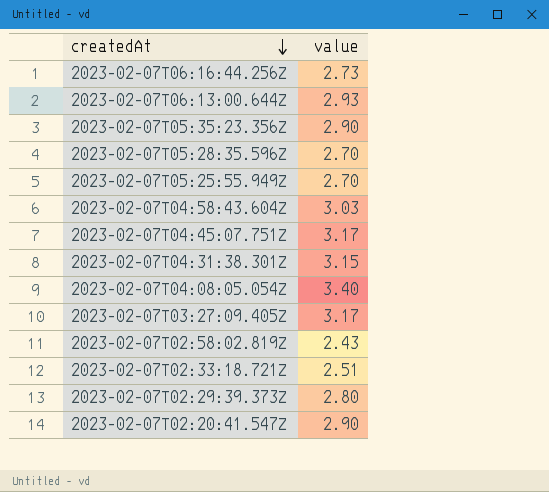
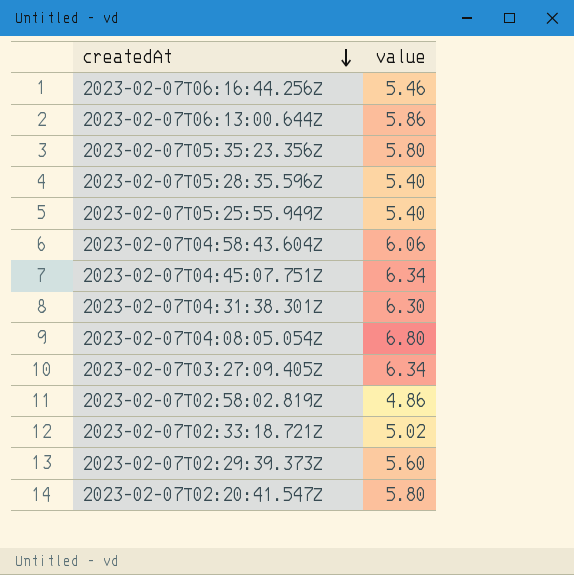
2023-02-07T06:16:44.256Z | value: 2.73 -> 5.46
2023-02-07T06:13:00.644Z | value: 2.93 -> 5.86
2023-02-07T05:35:23.356Z | value: 2.90 -> 5.80
2023-02-07T05:28:35.596Z | value: 2.70 -> 5.40
2023-02-07T05:25:55.949Z | value: 2.70 -> 5.40
2023-02-07T04:58:43.604Z | value: 3.03 -> 6.06
2023-02-07T04:45:07.751Z | value: 3.17 -> 6.34
2023-02-07T04:31:38.301Z | value: 3.15 -> 6.30
2023-02-07T04:08:05.054Z | value: 3.40 -> 6.80
2023-02-07T03:27:09.405Z | value: 3.17 -> 6.34
2023-02-07T02:58:02.819Z | value: 2.43 -> 4.86
2023-02-07T02:33:18.721Z | value: 2.51 -> 5.02
2023-02-07T02:29:39.373Z | value: 2.80 -> 5.60
2023-02-07T02:20:41.547Z | value: 2.90 -> 5.80

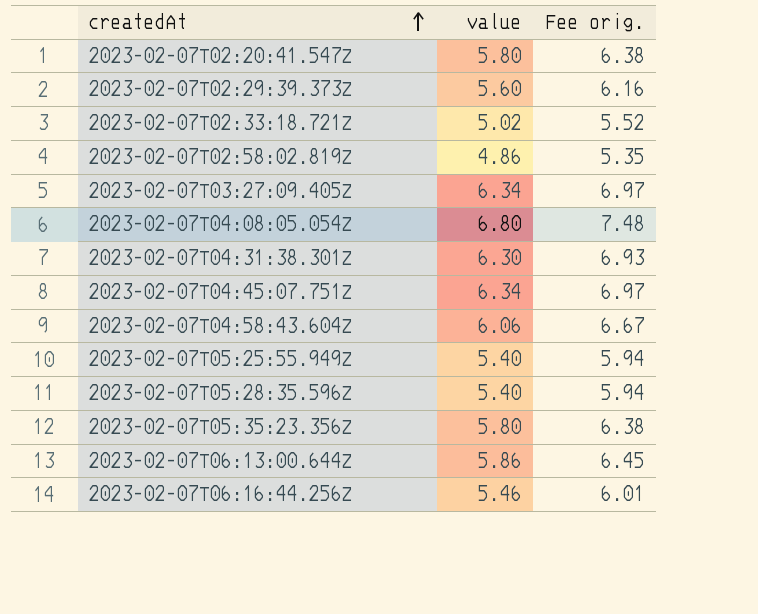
row order: createdAt descending -> createdAt ascending
column Fee orig. | formula: none -> [value] * 1.1

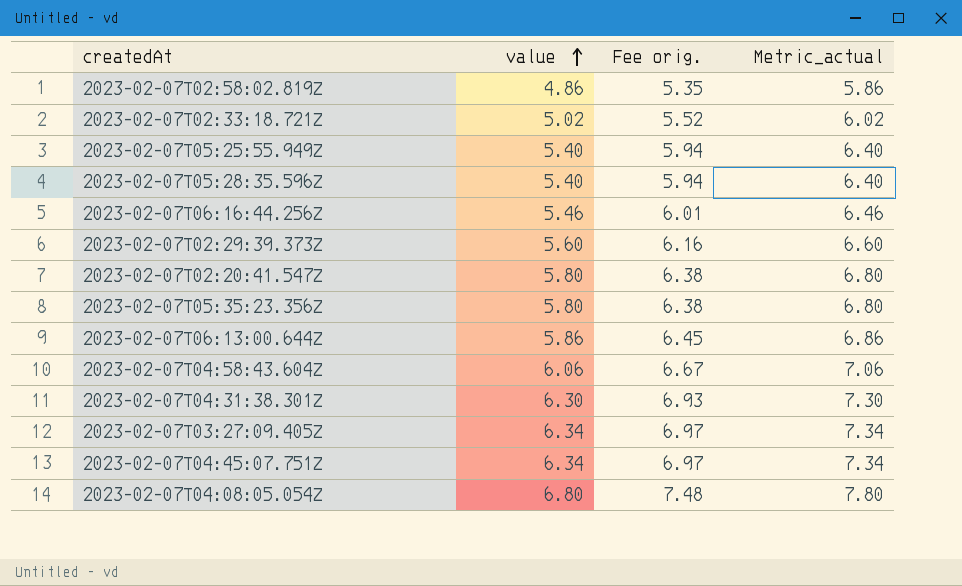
row order: createdAt ascending -> value ascending
column Metric_actual | formula: none -> [value] + 1

